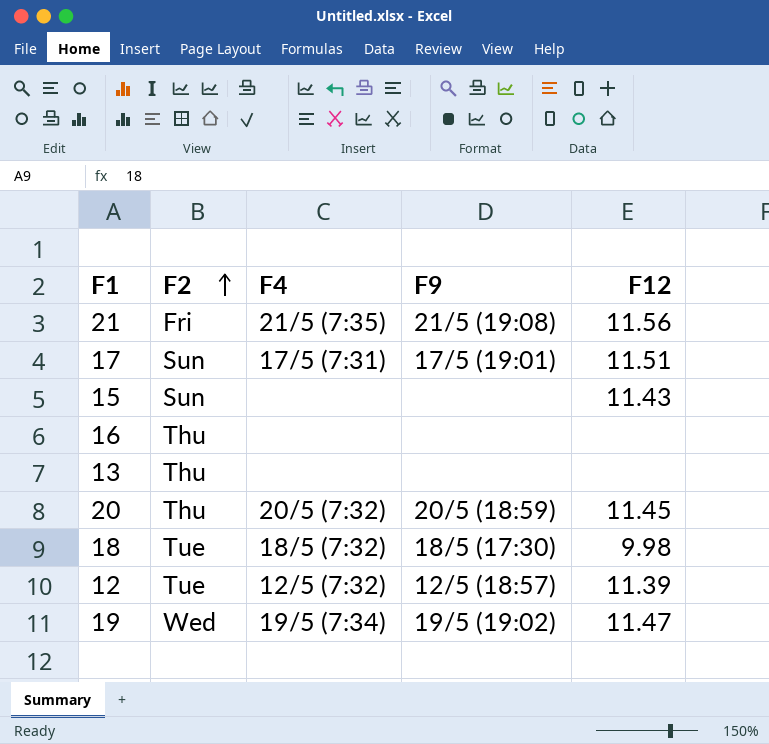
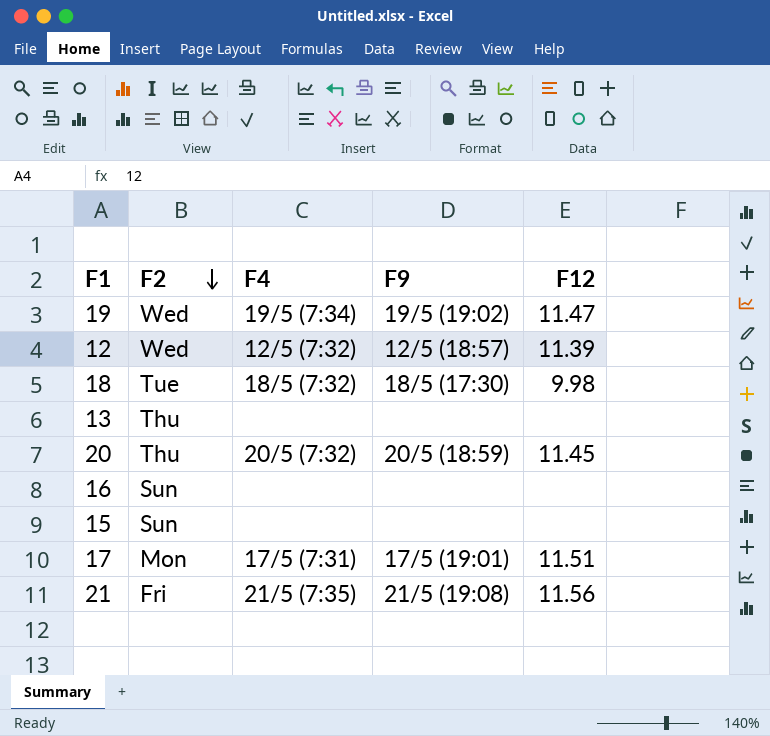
row order: F2 ascending -> F2 descending
12 | F2: Tue -> Wed
16 | F2: Thu -> Sun
15 | F12: 11.43 -> none
17 | F2: Sun -> Mon

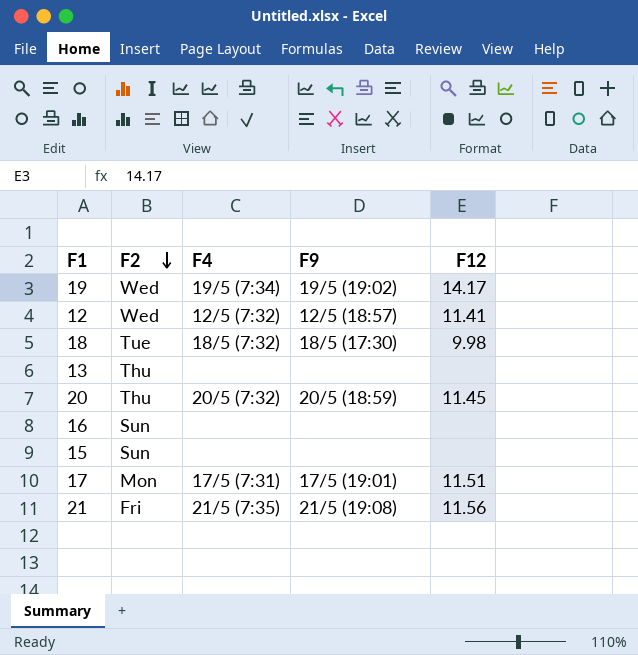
19 | F12: 11.47 -> 14.17
12 | F12: 11.39 -> 11.41

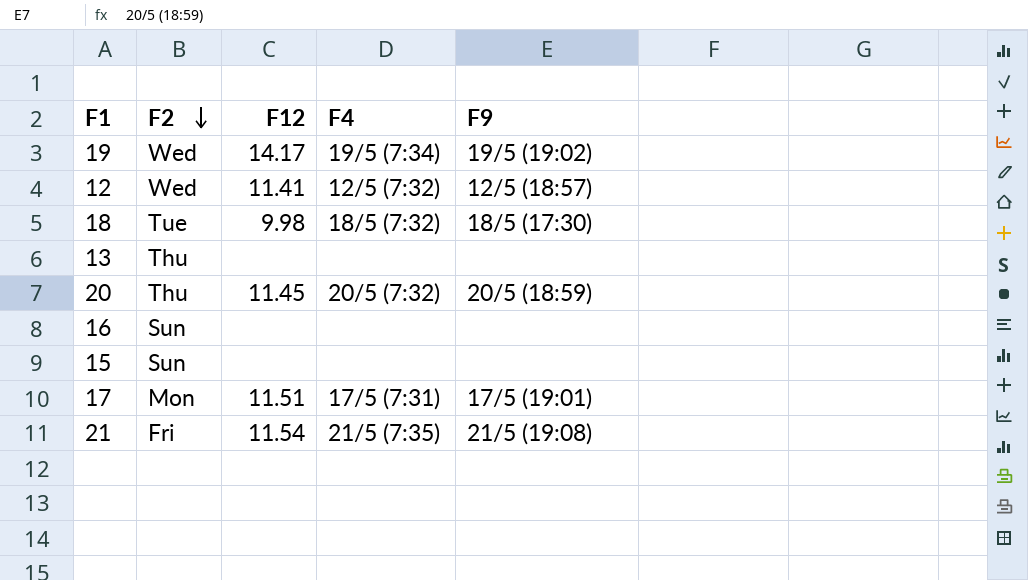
column F12 | position: 5 -> 3
21 | F12: 11.56 -> 11.54

